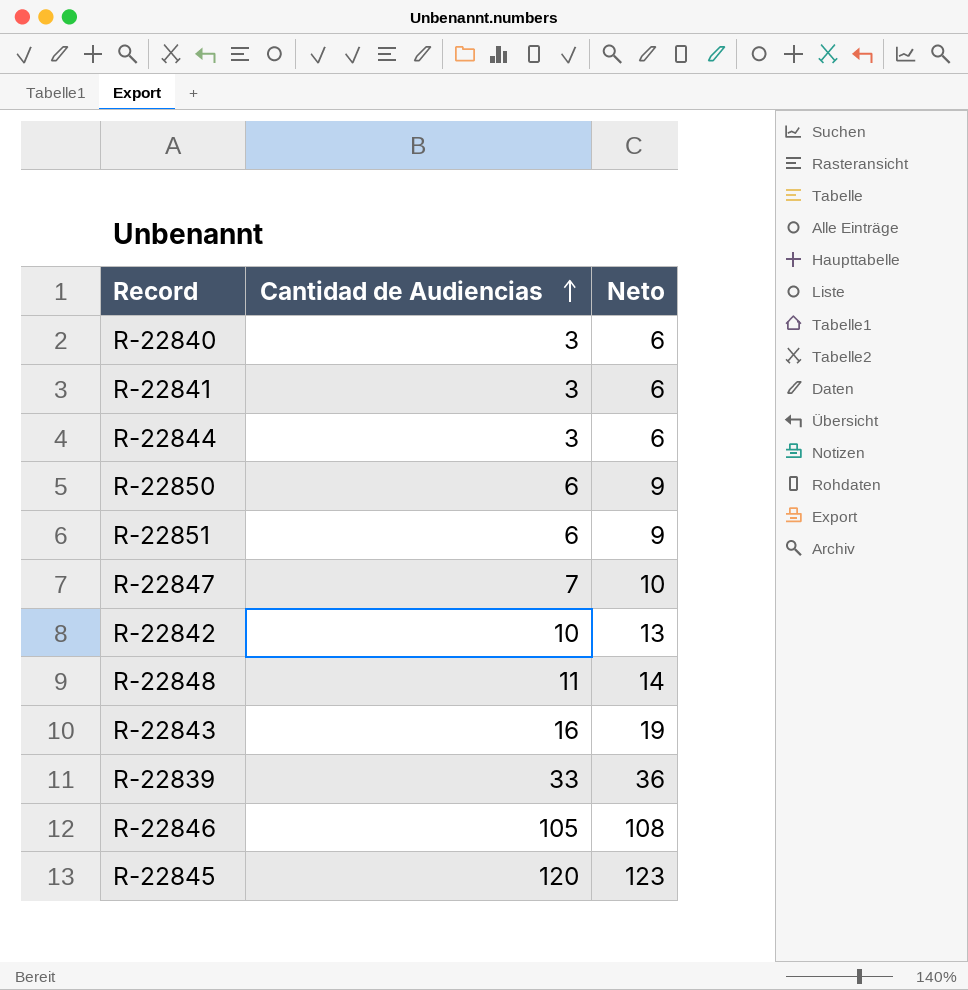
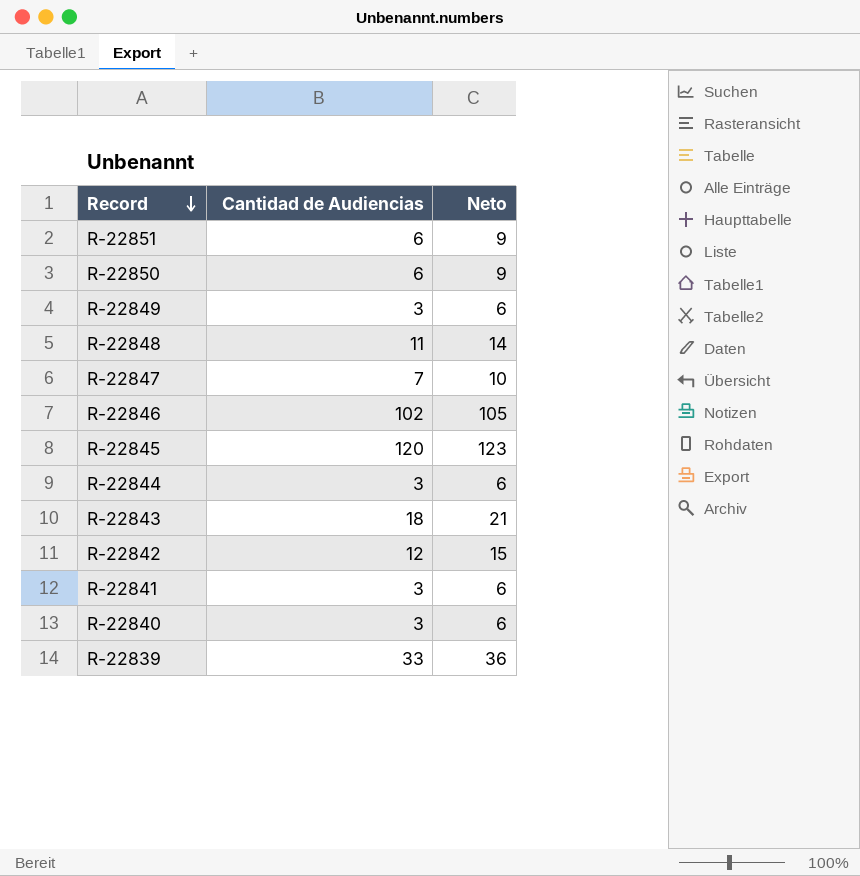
row order: Cantidad de Audiencias ascending -> Record descending
row R-22849: none -> 3 | 6
R-22846 | Cantidad de Audiencias: 105 -> 102
R-22846 | Neto: 108 -> 105
R-22843 | Cantidad de Audiencias: 16 -> 18
R-22843 | Neto: 19 -> 21
R-22842 | Cantidad de Audiencias: 10 -> 12
R-22842 | Neto: 13 -> 15

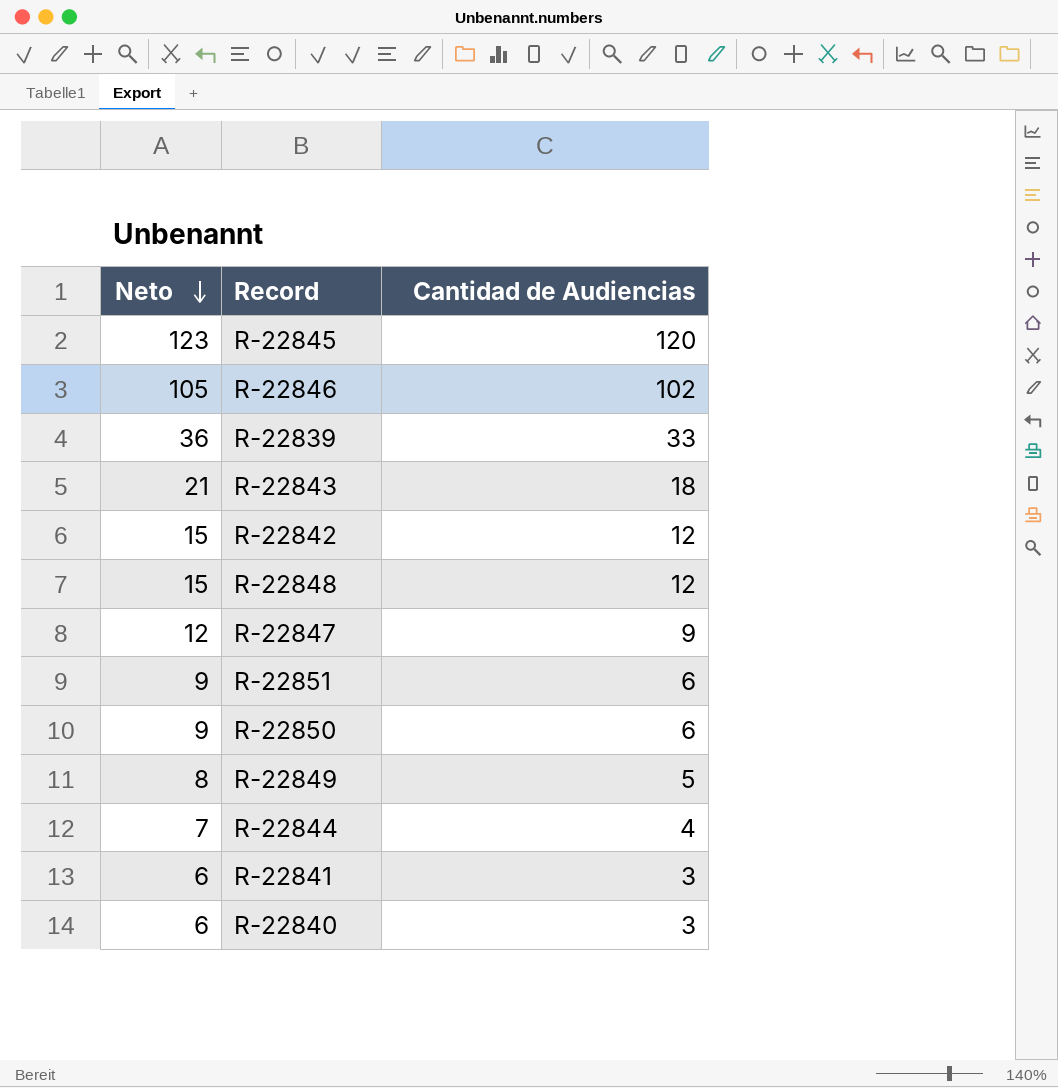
row order: Record descending -> Neto descending
column Neto | position: 3 -> 1
R-22848 | Neto: 14 -> 15
R-22848 | Cantidad de Audiencias: 11 -> 12
R-22847 | Neto: 10 -> 12
R-22847 | Cantidad de Audiencias: 7 -> 9
R-22849 | Neto: 6 -> 8
R-22849 | Cantidad de Audiencias: 3 -> 5
R-22844 | Neto: 6 -> 7
R-22844 | Cantidad de Audiencias: 3 -> 4

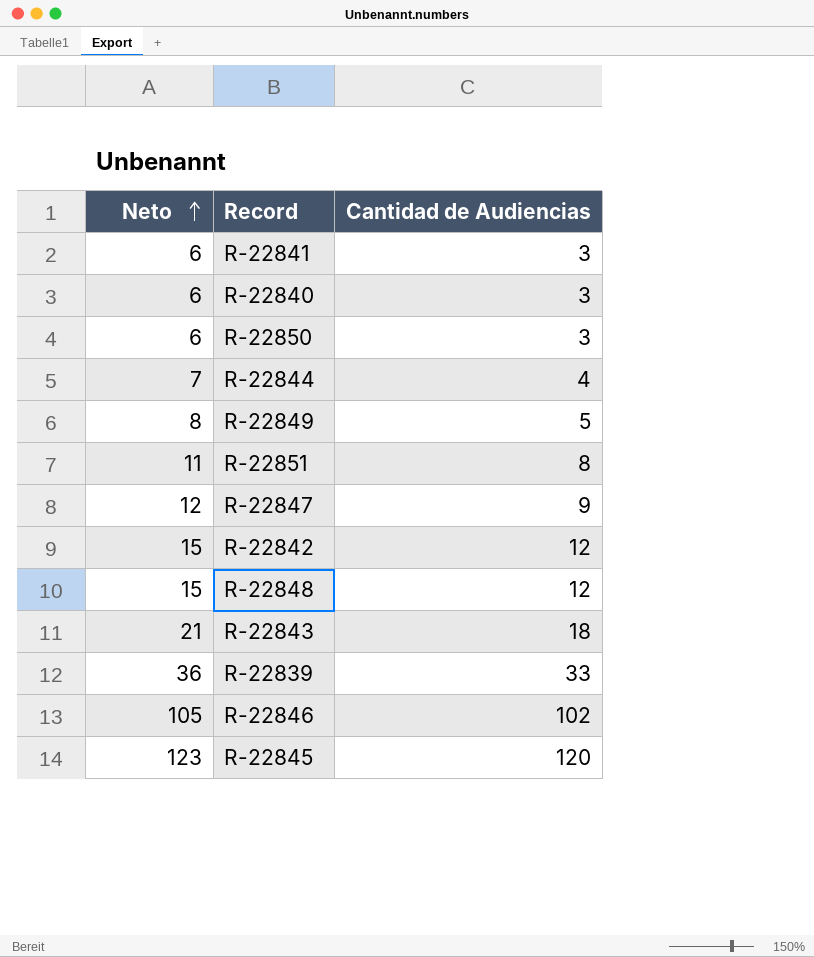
row order: Neto descending -> Neto ascending
R-22850 | Neto: 9 -> 6
R-22850 | Cantidad de Audiencias: 6 -> 3
R-22851 | Neto: 9 -> 11
R-22851 | Cantidad de Audiencias: 6 -> 8

